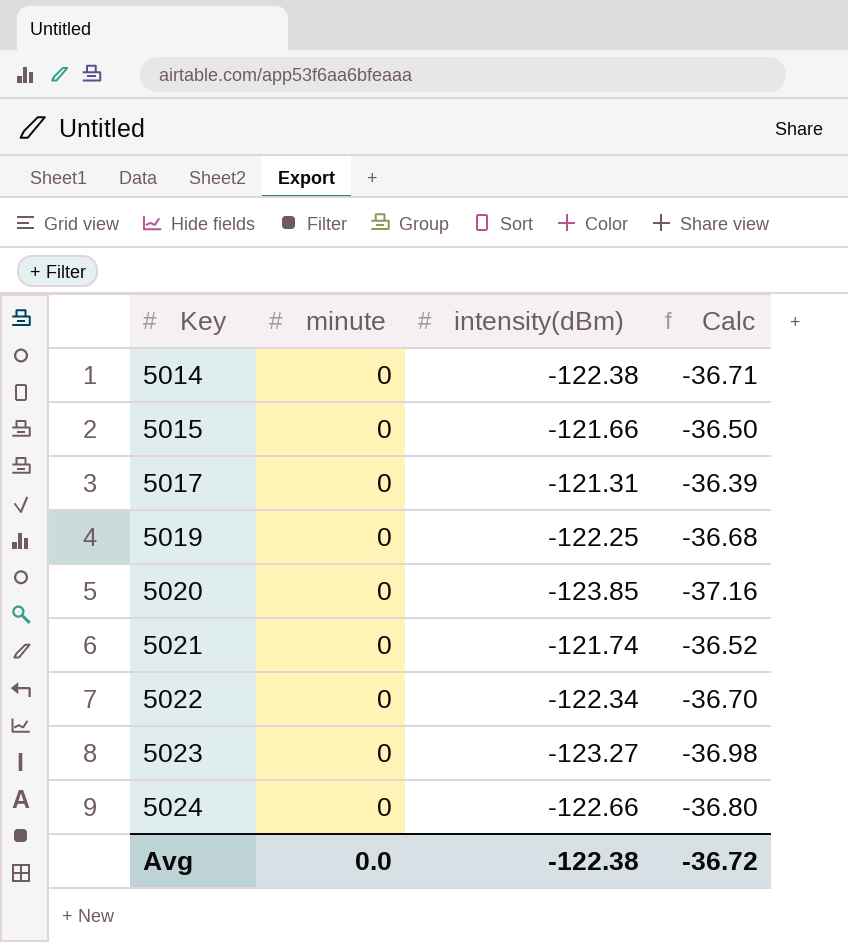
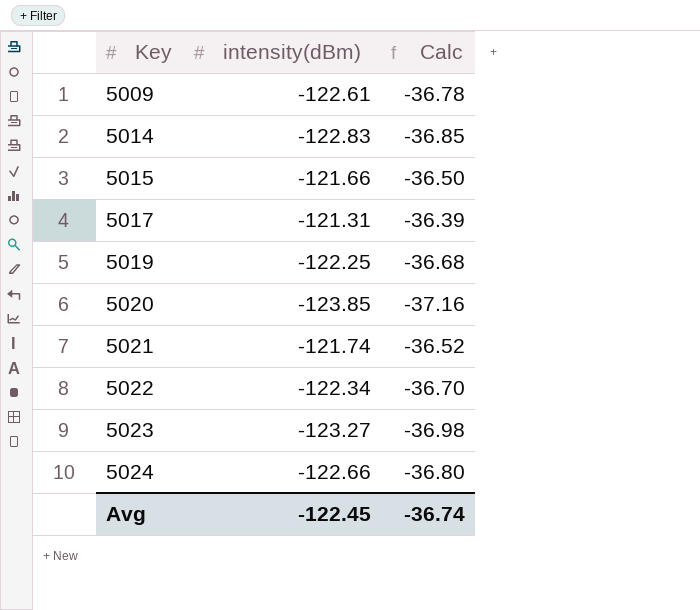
column minute | position: 2 -> none
row 5009: none -> -122.61 | -36.78
5014 | intensity(dBm): -122.38 -> -122.83
5014 | Calc: -36.71 -> -36.85
Avg | intensity(dBm): -122.38 -> -122.45
Avg | Calc: -36.72 -> -36.74

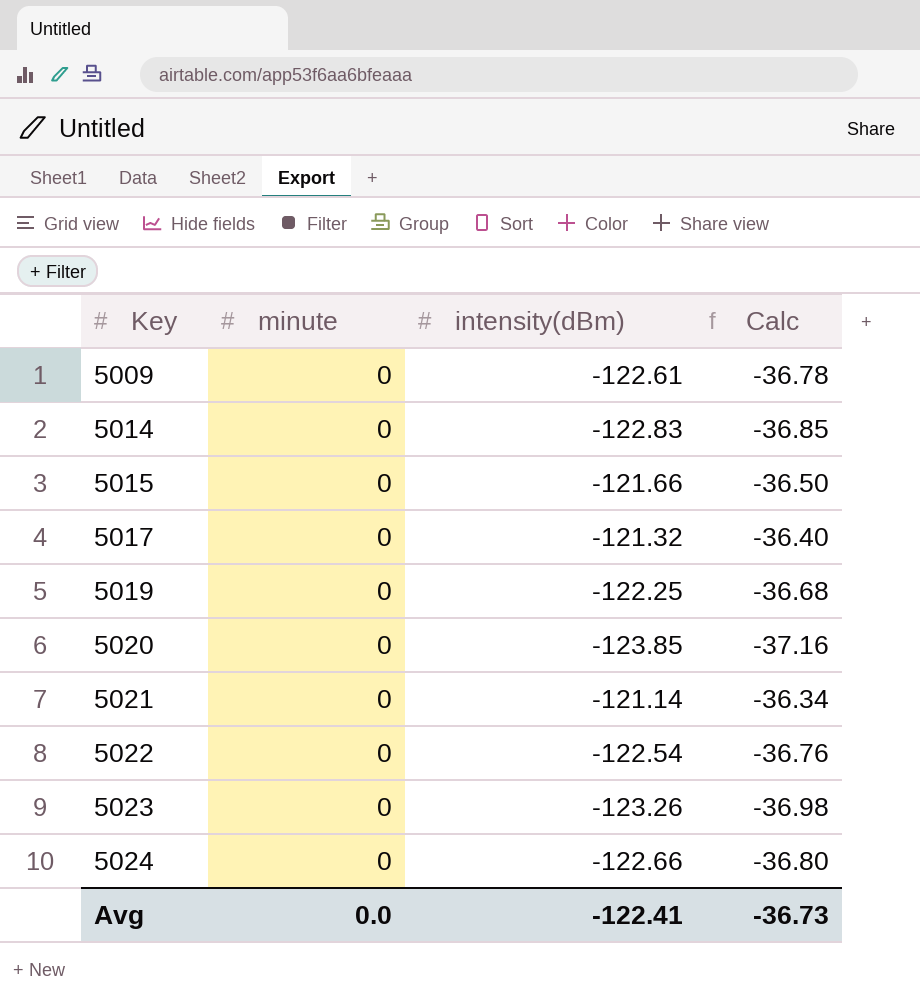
column minute | position: none -> 2
5017 | intensity(dBm): -121.31 -> -121.32
5017 | Calc: -36.39 -> -36.40
5021 | intensity(dBm): -121.74 -> -121.14
5021 | Calc: -36.52 -> -36.34
5022 | intensity(dBm): -122.34 -> -122.54
5022 | Calc: -36.70 -> -36.76
5023 | intensity(dBm): -123.27 -> -123.26
Avg | intensity(dBm): -122.45 -> -122.41
Avg | Calc: -36.74 -> -36.73

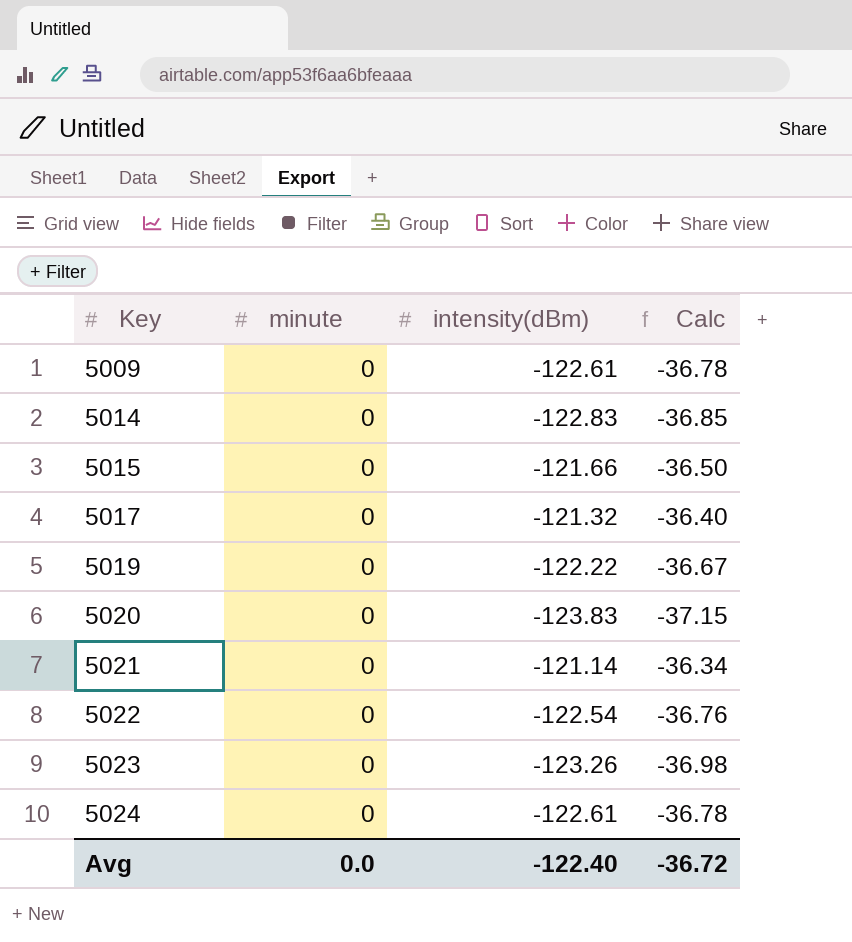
5019 | intensity(dBm): -122.25 -> -122.22
5019 | Calc: -36.68 -> -36.67
5020 | intensity(dBm): -123.85 -> -123.83
5020 | Calc: -37.16 -> -37.15
5024 | intensity(dBm): -122.66 -> -122.61
5024 | Calc: -36.80 -> -36.78
Avg | intensity(dBm): -122.41 -> -122.40
Avg | Calc: -36.73 -> -36.72

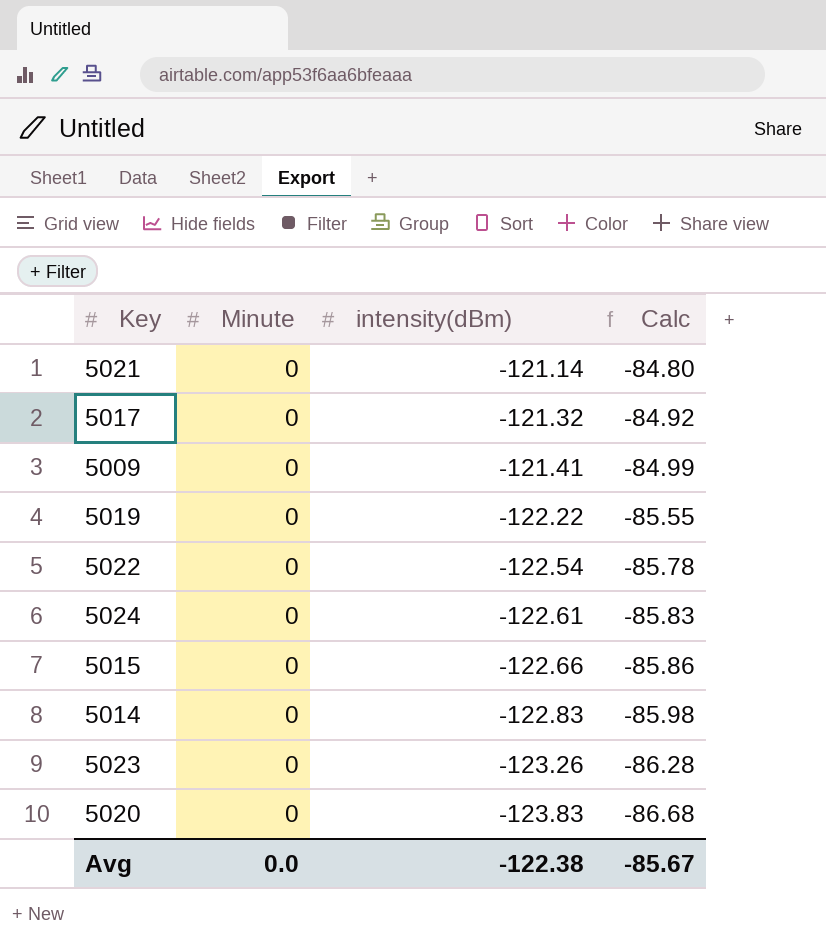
row order: Key ascending -> intensity(dBm) descending
column name: minute -> Minute
column Calc | formula: [intensity(dBm)] * 0.3 -> [intensity(dBm)] * 0.7
5009 | intensity(dBm): -122.61 -> -121.41
5015 | intensity(dBm): -121.66 -> -122.66
Avg | intensity(dBm): -122.40 -> -122.38
Avg | Calc: -36.72 -> -85.67

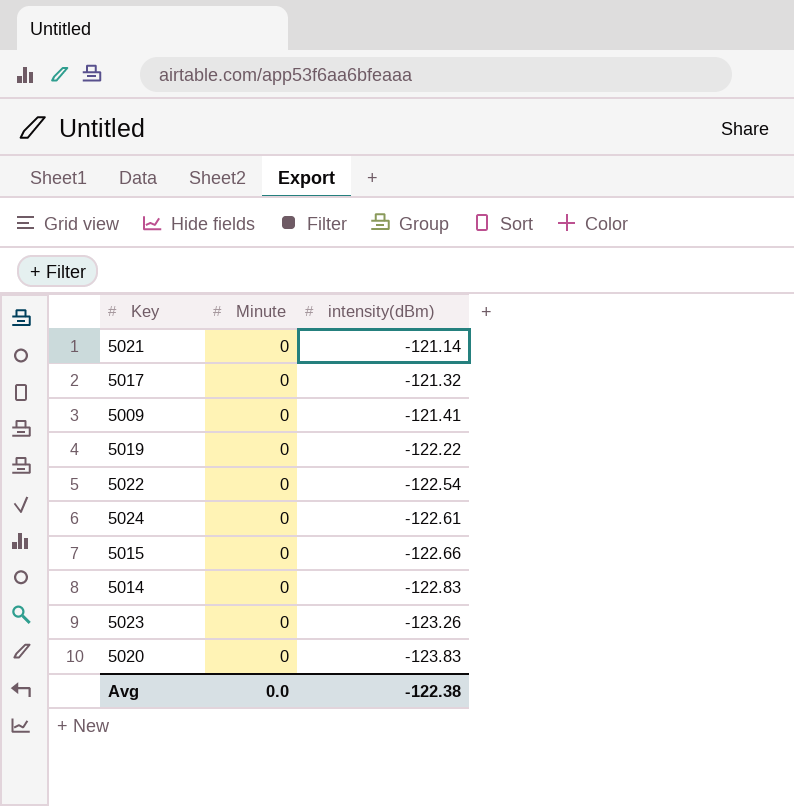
column Calc | formula: [intensity(dBm)] * 0.7 -> none

